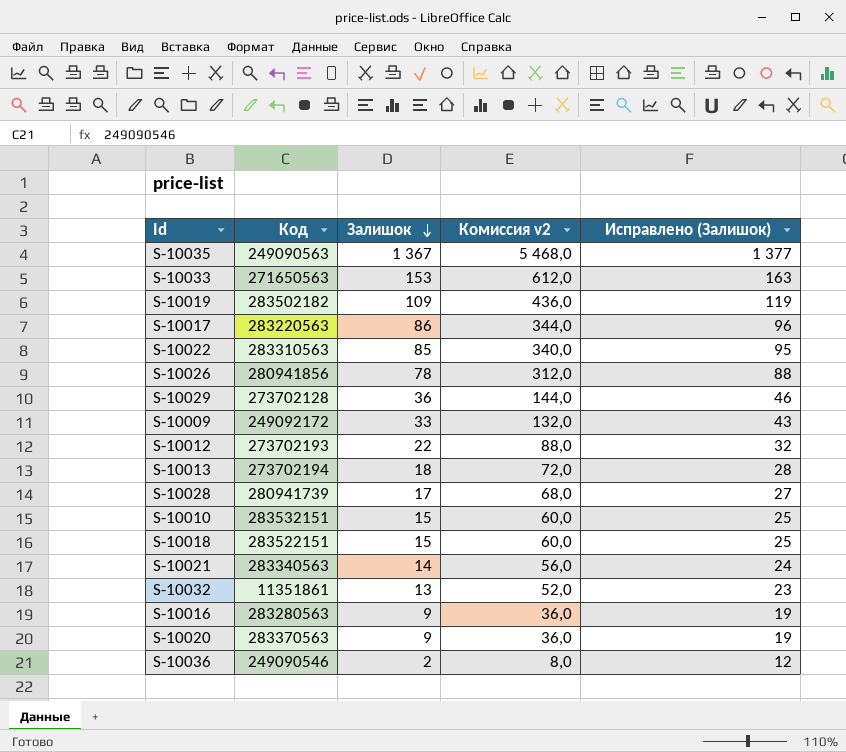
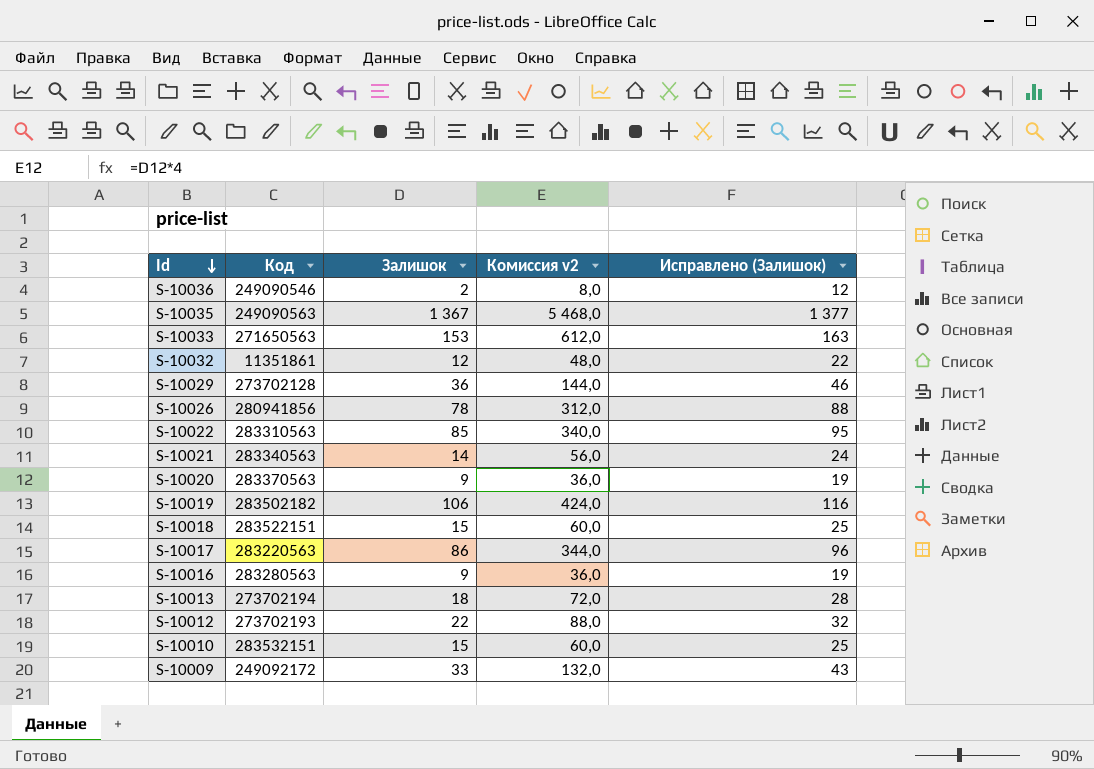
row order: Залишок descending -> Id descending
row S-10028: 280941739 | 17 | 68,0 | 27 -> none
S-10032 | Залишок: 13 -> 12
S-10032 | Комиссия v2: 52,0 -> 48,0
S-10032 | Исправлено (Залишок): 23 -> 22
S-10019 | Залишок: 109 -> 106
S-10019 | Комиссия v2: 436,0 -> 424,0
S-10019 | Исправлено (Залишок): 119 -> 116

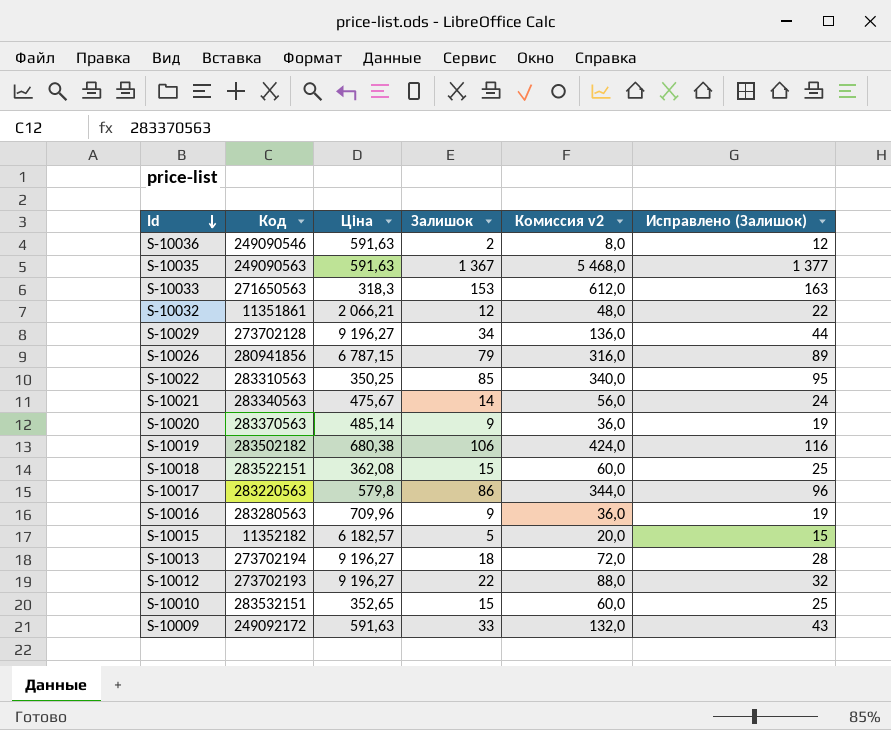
column Ціна | position: none -> 3
S-10029 | Залишок: 36 -> 34
S-10029 | Комиссия v2: 144,0 -> 136,0
S-10029 | Исправлено (Залишок): 46 -> 44
S-10026 | Залишок: 78 -> 79
S-10026 | Комиссия v2: 312,0 -> 316,0
S-10026 | Исправлено (Залишок): 88 -> 89
row S-10015: none -> 11352182 | 6 182,57 | 5 | 20,0 | 15

